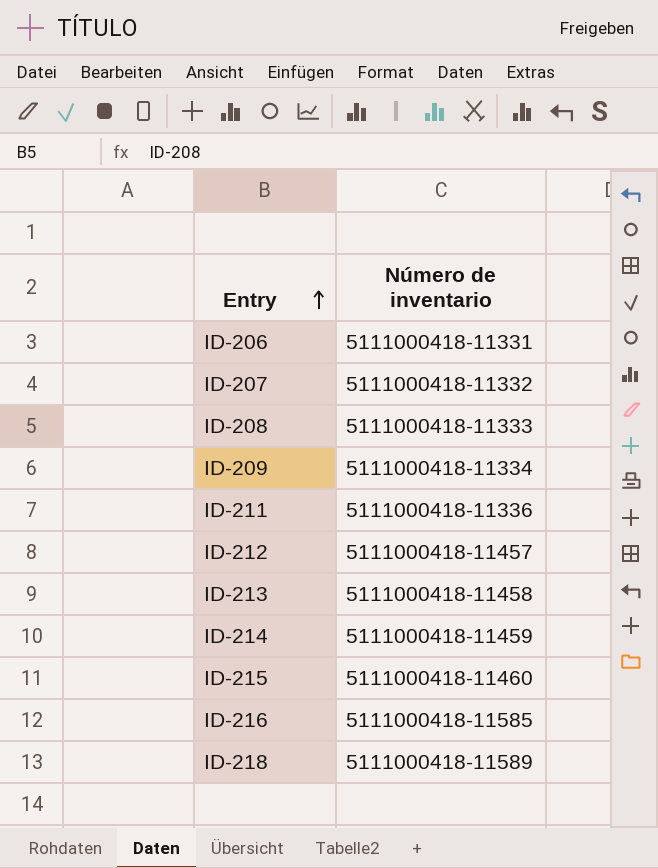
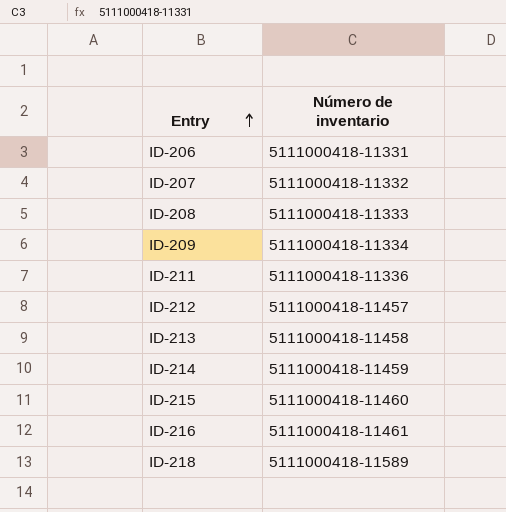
ID-216 | Número de inventario: 5111000418-11585 -> 5111000418-11461

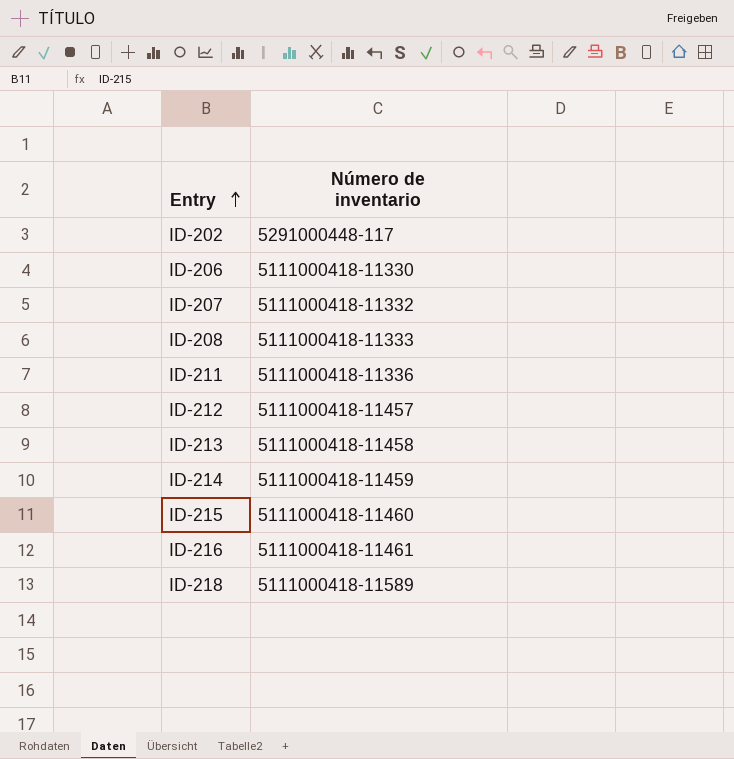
row ID-209: 5111000418-11334 -> none
row ID-202: none -> 5291000448-117
ID-206 | Número de inventario: 5111000418-11331 -> 5111000418-11330

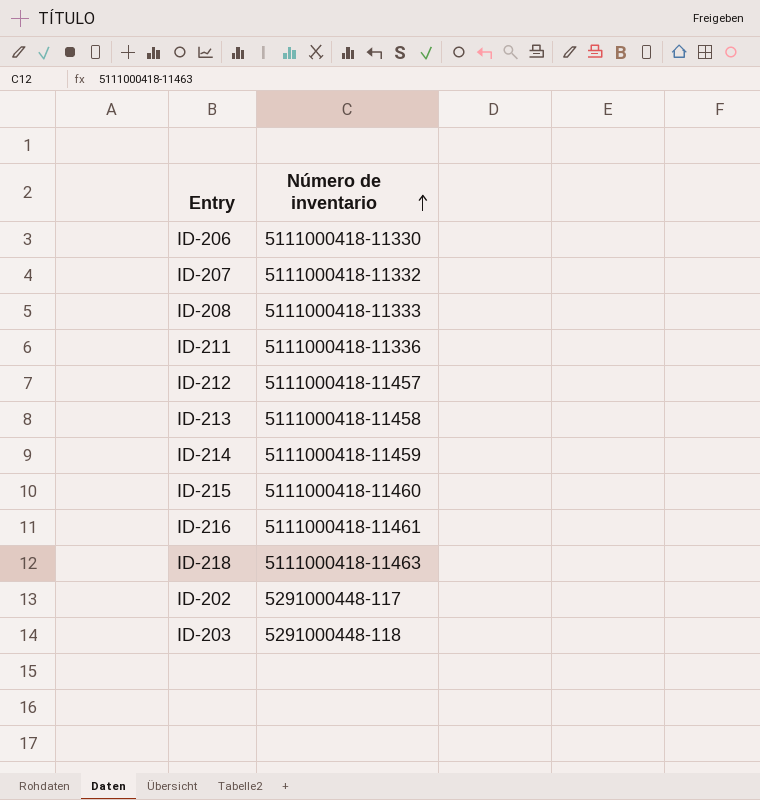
row order: Entry ascending -> Número de inventario ascending
ID-218 | Número de inventario: 5111000418-11589 -> 5111000418-11463
row ID-203: none -> 5291000448-118

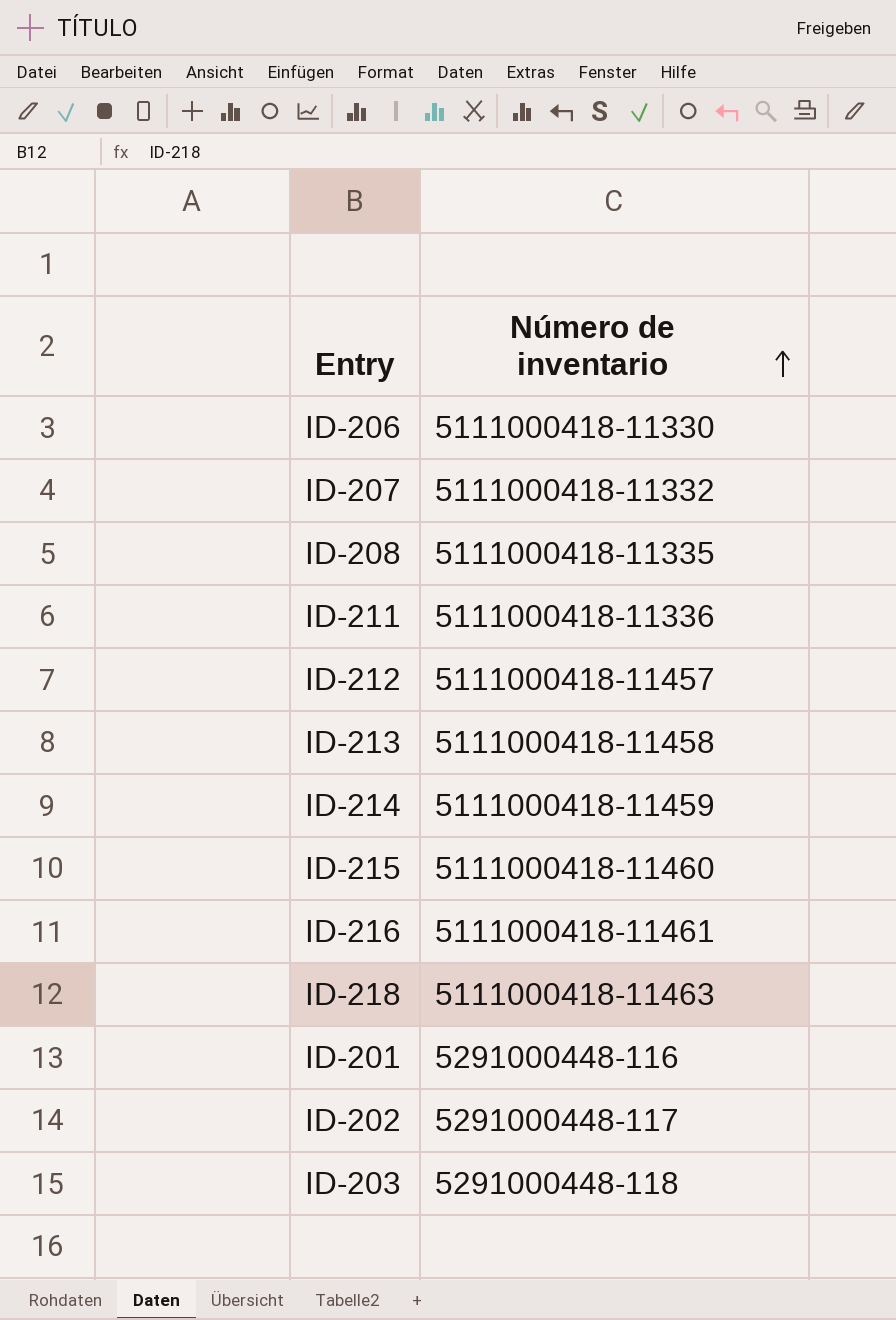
ID-208 | Número de inventario: 5111000418-11333 -> 5111000418-11335
row ID-201: none -> 5291000448-116

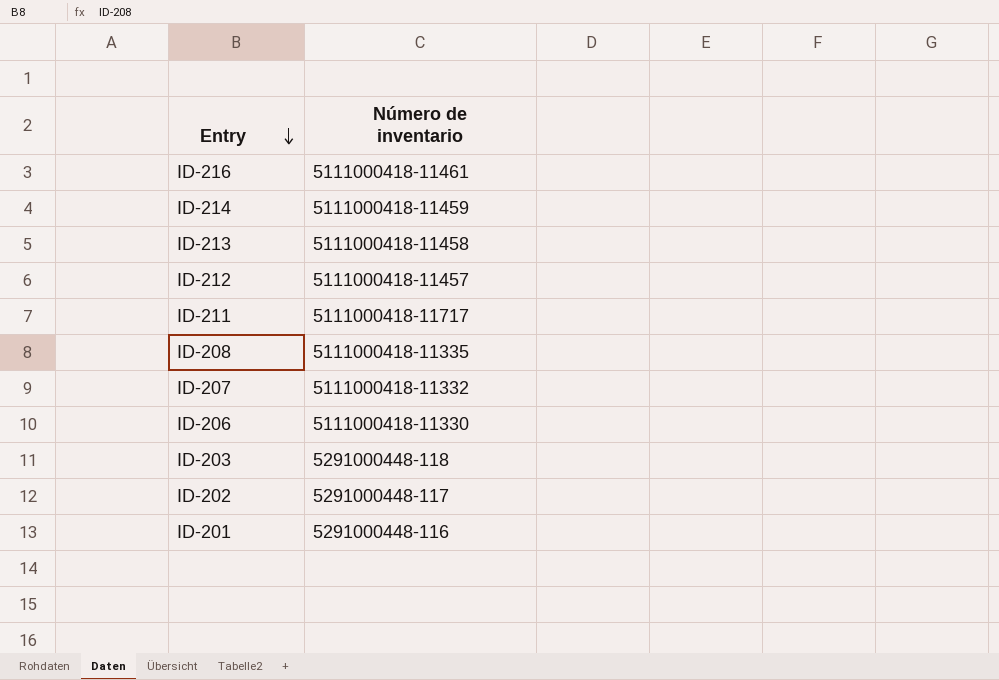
row order: Número de inventario ascending -> Entry descending
row ID-215: 5111000418-11460 -> none
row ID-218: 5111000418-11463 -> none
ID-211 | Número de inventario: 5111000418-11336 -> 5111000418-11717

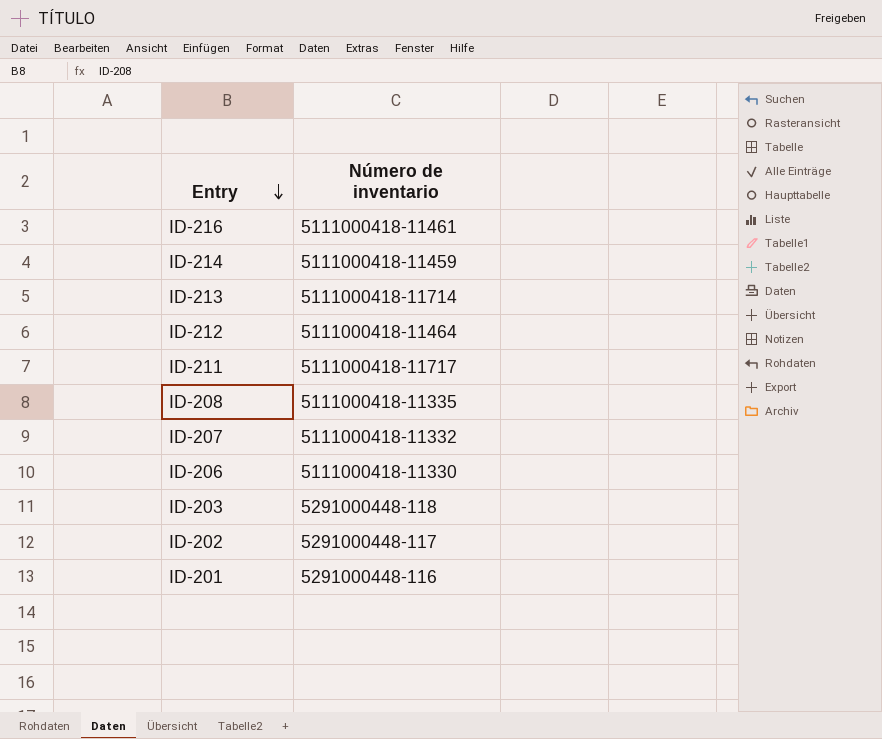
ID-213 | Número de inventario: 5111000418-11458 -> 5111000418-11714
ID-212 | Número de inventario: 5111000418-11457 -> 5111000418-11464

